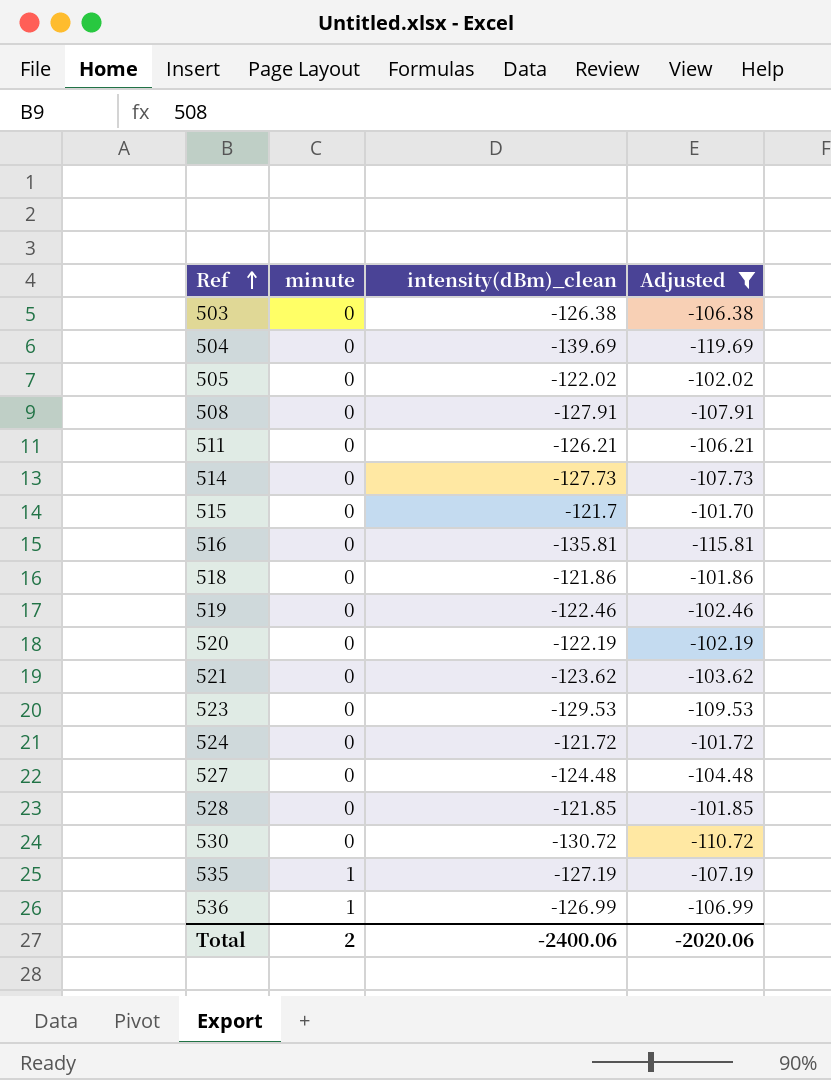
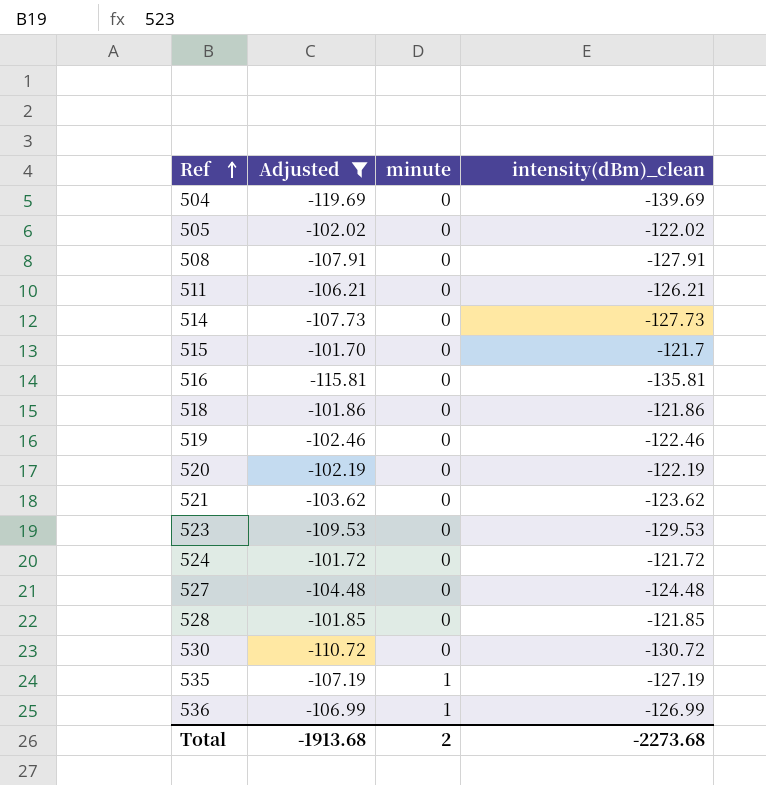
column Adjusted | position: 4 -> 2
row 503: 0 | -126.38 | -106.38 -> none
Total | Adjusted: -2020.06 -> -1913.68
Total | intensity(dBm)_clean: -2400.06 -> -2273.68

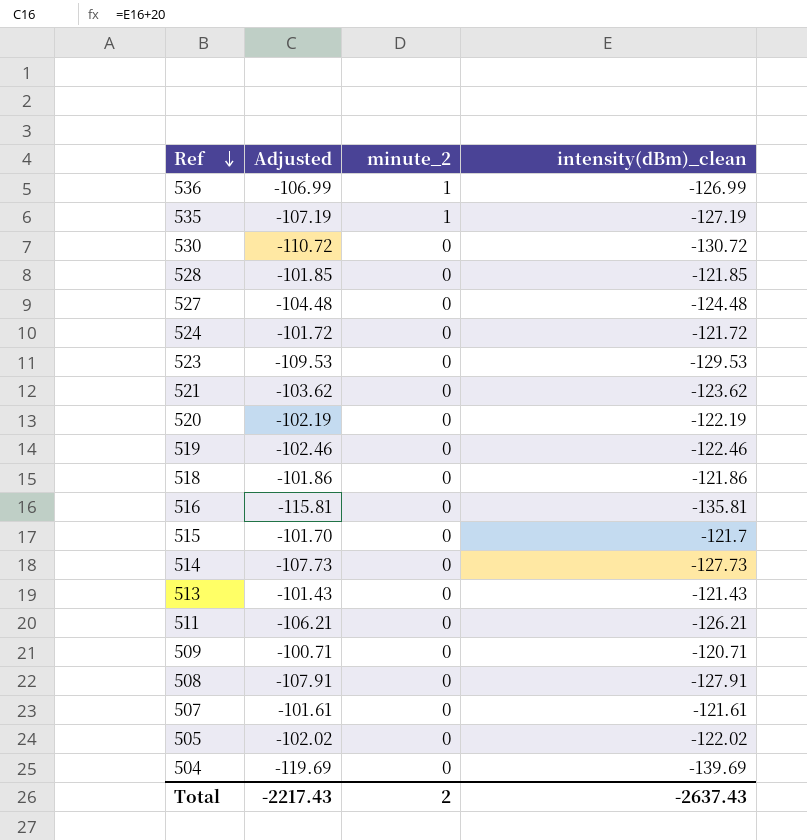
filter: Adjusted <= -101.70 -> none
row order: Ref ascending -> Ref descending
column name: minute -> minute_2
Total | Adjusted: -1913.68 -> -2217.43
Total | intensity(dBm)_clean: -2273.68 -> -2637.43

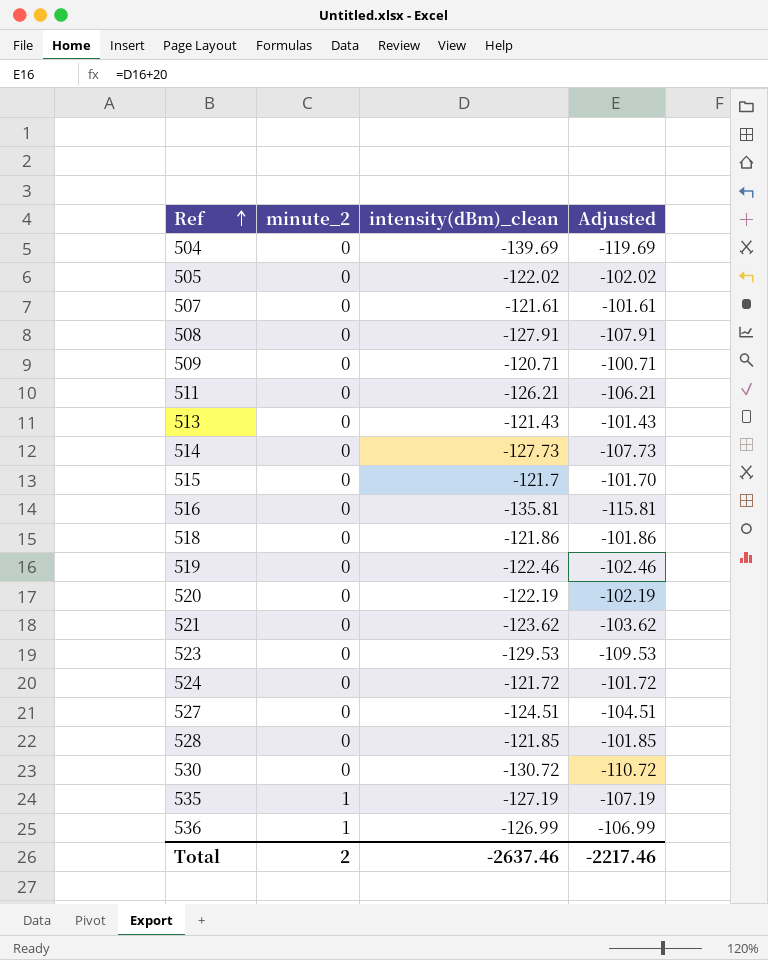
row order: Ref descending -> Ref ascending
column Adjusted | position: 2 -> 4
527 | intensity(dBm)_clean: -124.48 -> -124.51
527 | Adjusted: -104.48 -> -104.51
Total | intensity(dBm)_clean: -2637.43 -> -2637.46
Total | Adjusted: -2217.43 -> -2217.46

